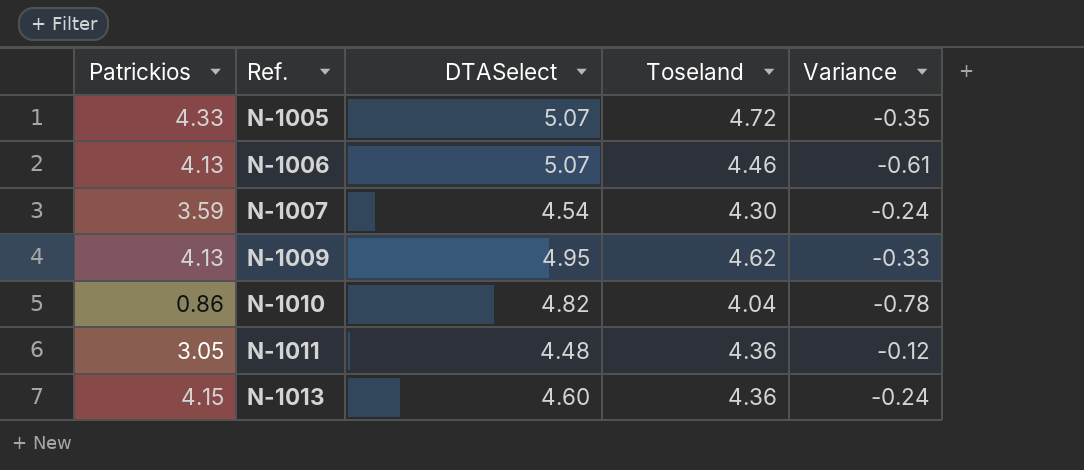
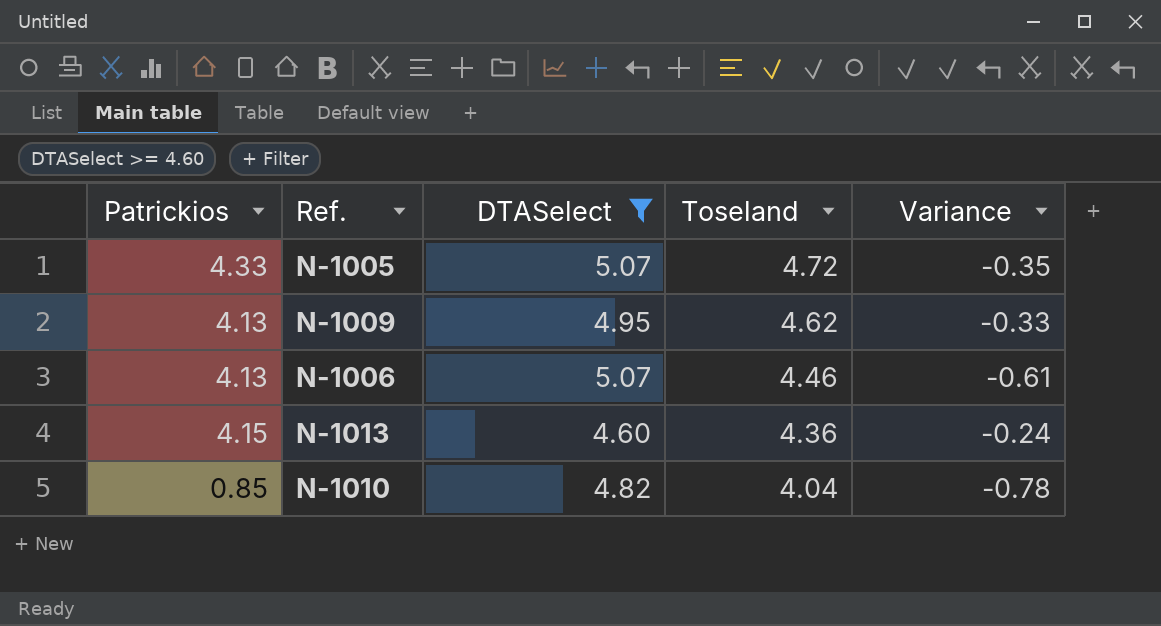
filter: none -> DTASelect >= 4.60
row order: Ref. ascending -> Toseland descending
N-1010 | Patrickios: 0.86 -> 0.85

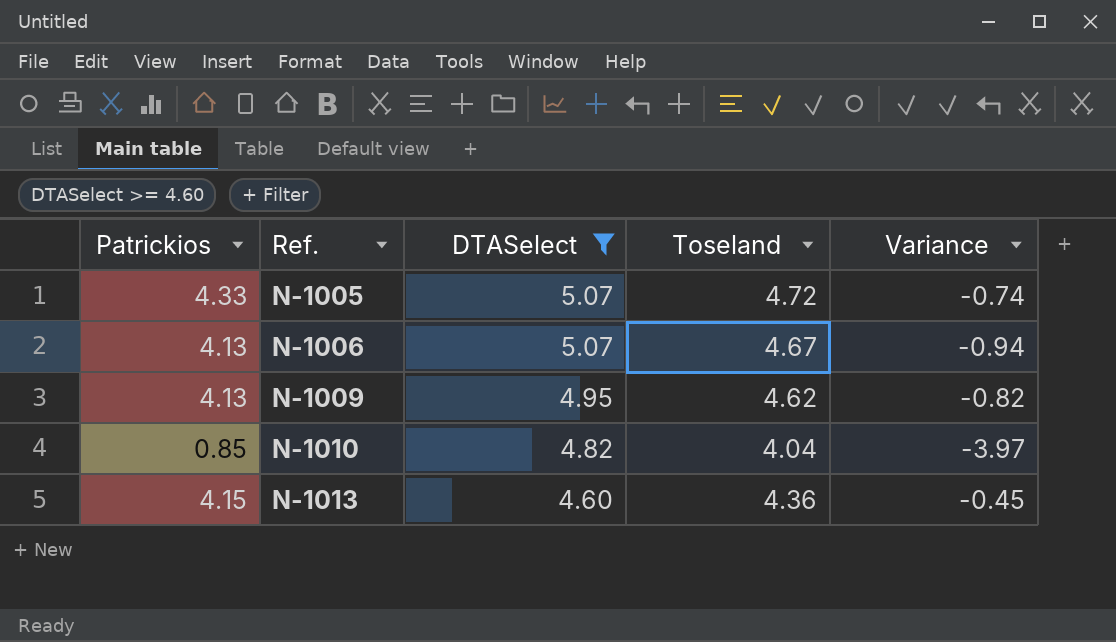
row order: Toseland descending -> Ref. ascending
column Variance | formula: [Toseland] - [DTASelect] -> [Patrickios] - [DTASelect]
N-1006 | Toseland: 4.46 -> 4.67

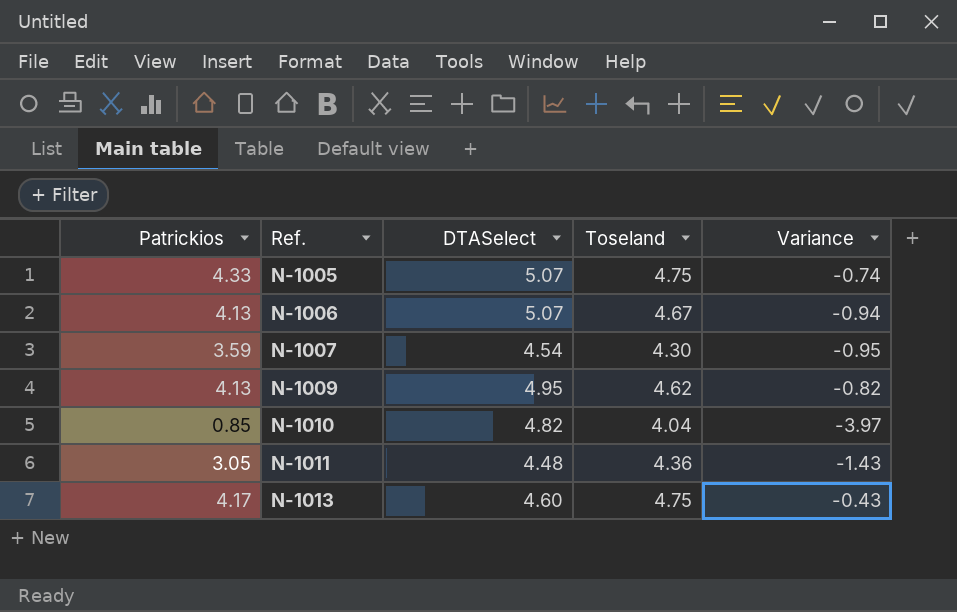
filter: DTASelect >= 4.60 -> none
N-1005 | Toseland: 4.72 -> 4.75
N-1013 | Patrickios: 4.15 -> 4.17
N-1013 | Toseland: 4.36 -> 4.75
N-1013 | Variance: -0.45 -> -0.43

